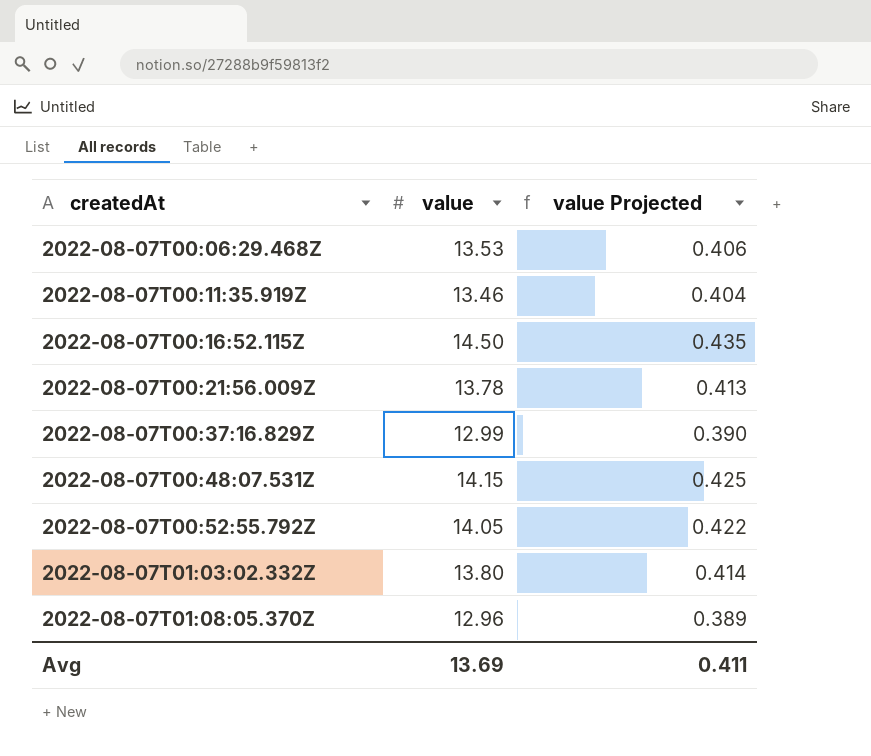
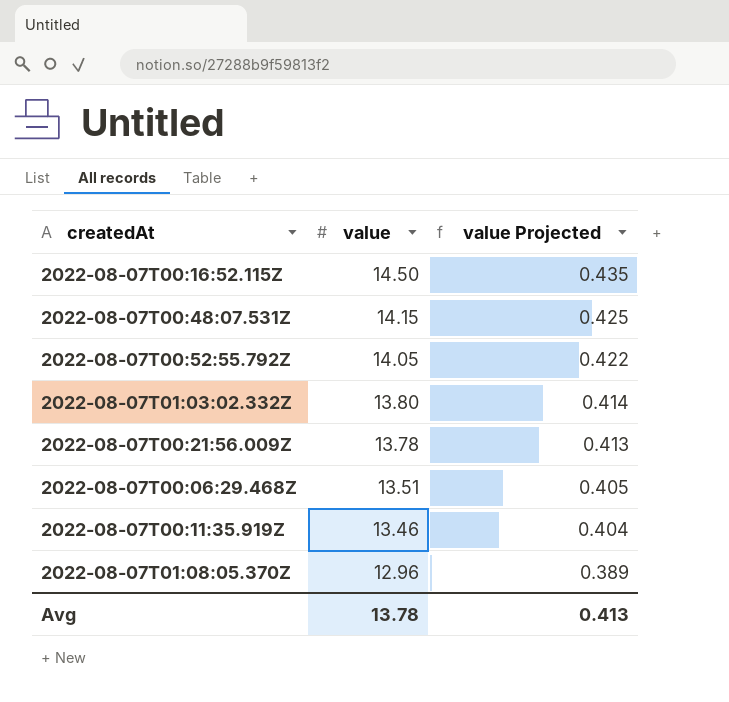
row order: createdAt ascending -> value descending
row 2022-08-07T00:37:16.829Z: 12.99 | 0.390 -> none
2022-08-07T00:06:29.468Z | value: 13.53 -> 13.51
2022-08-07T00:06:29.468Z | value Projected: 0.406 -> 0.405
Avg | value: 13.69 -> 13.78
Avg | value Projected: 0.411 -> 0.413

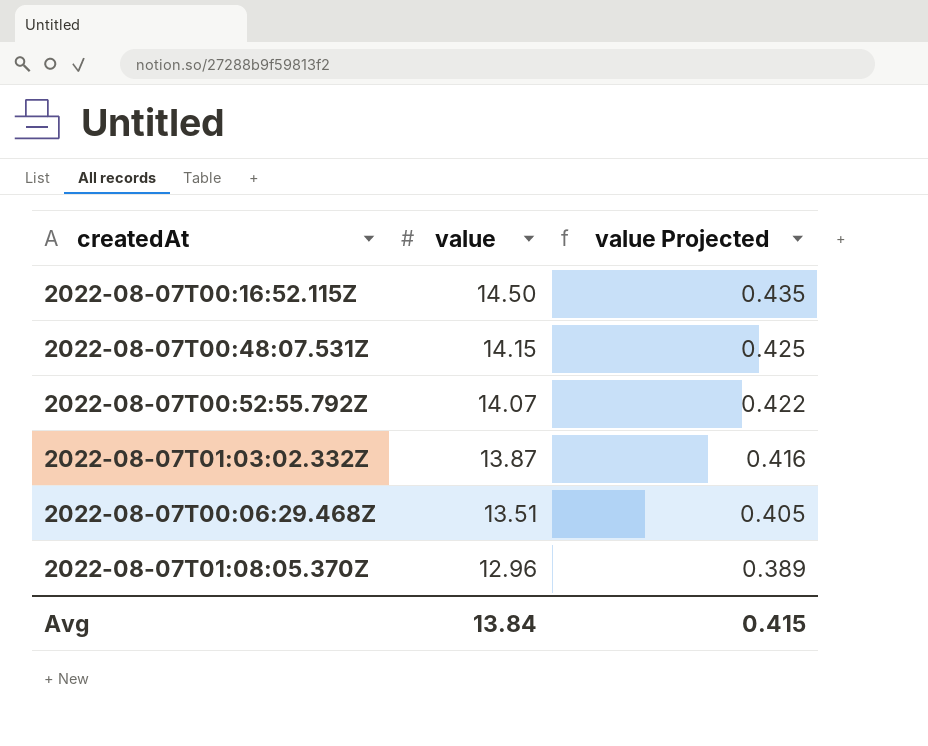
row 2022-08-07T00:21:56.009Z: 13.78 | 0.413 -> none
row 2022-08-07T00:11:35.919Z: 13.46 | 0.404 -> none
2022-08-07T00:52:55.792Z | value: 14.05 -> 14.07
2022-08-07T01:03:02.332Z | value: 13.80 -> 13.87
2022-08-07T01:03:02.332Z | value Projected: 0.414 -> 0.416
Avg | value: 13.78 -> 13.84
Avg | value Projected: 0.413 -> 0.415

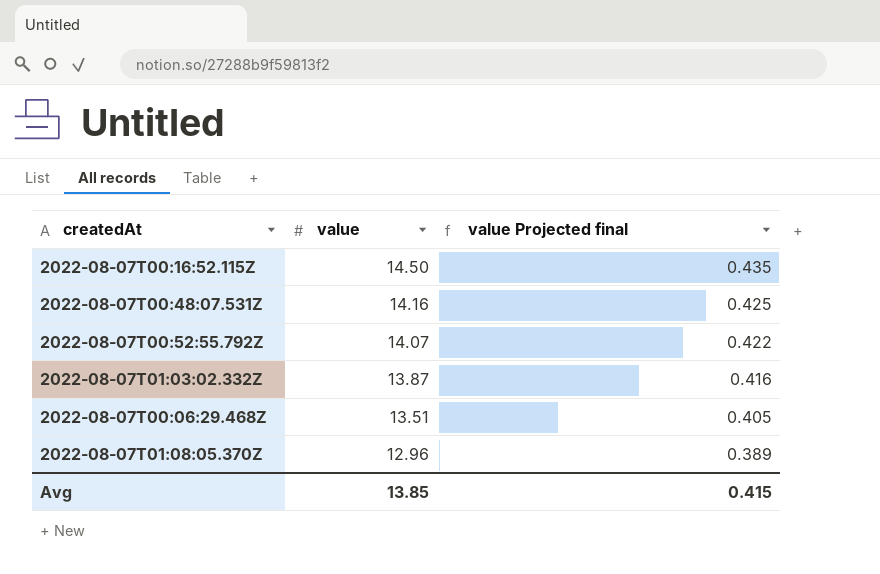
column name: value Projected -> value Projected final
2022-08-07T00:48:07.531Z | value: 14.15 -> 14.16
Avg | value: 13.84 -> 13.85

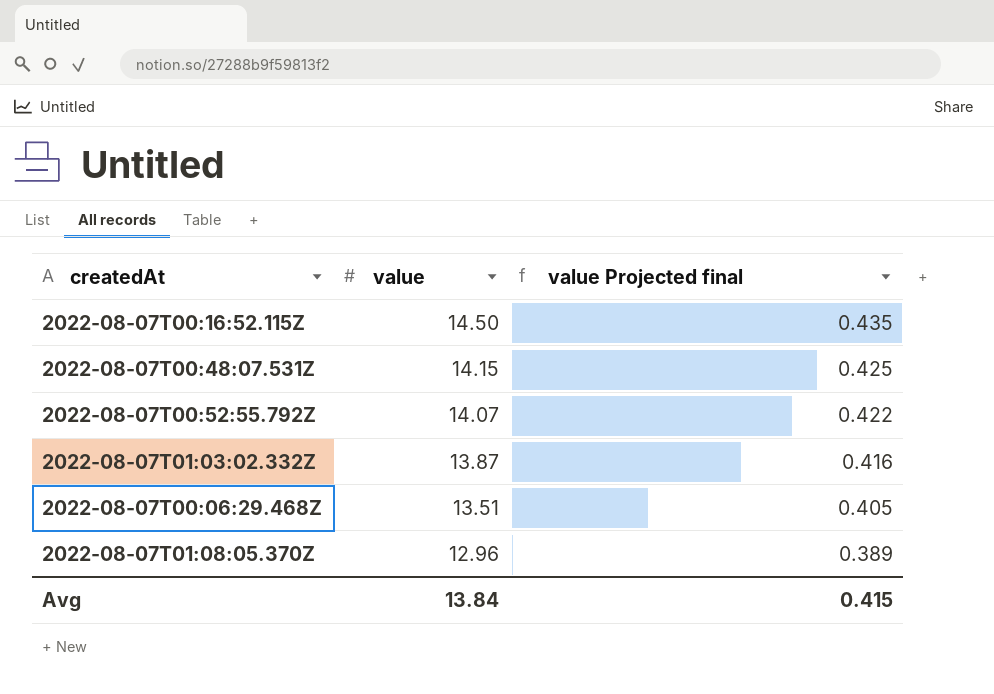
2022-08-07T00:48:07.531Z | value: 14.16 -> 14.15
Avg | value: 13.85 -> 13.84

